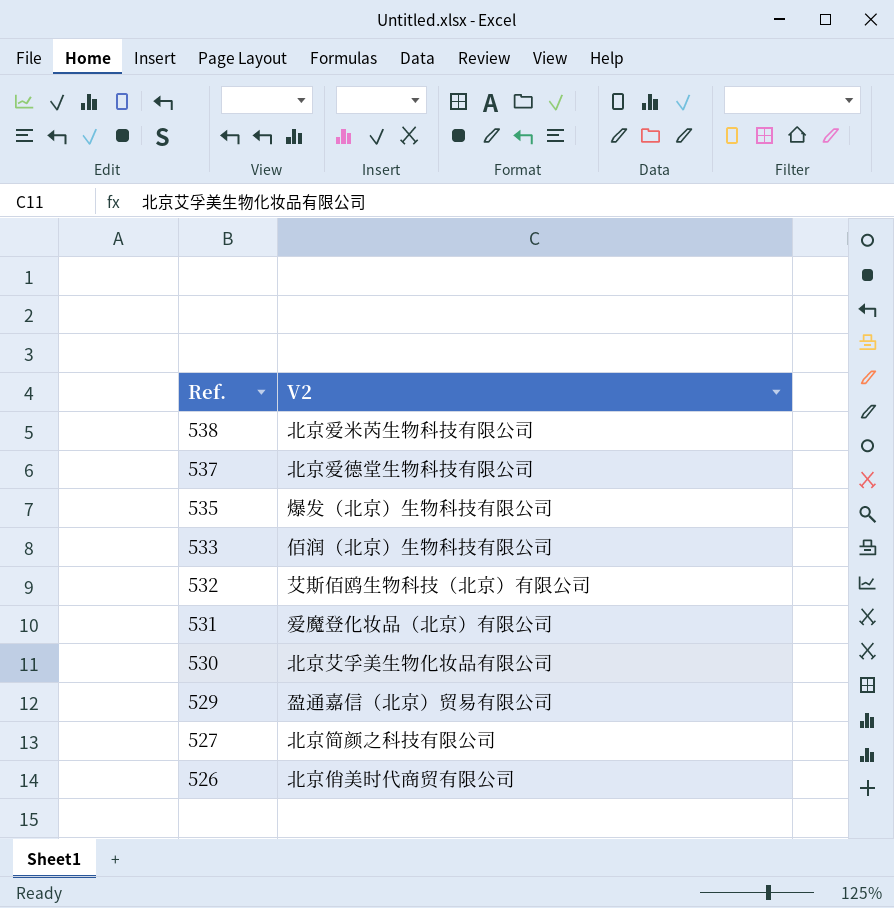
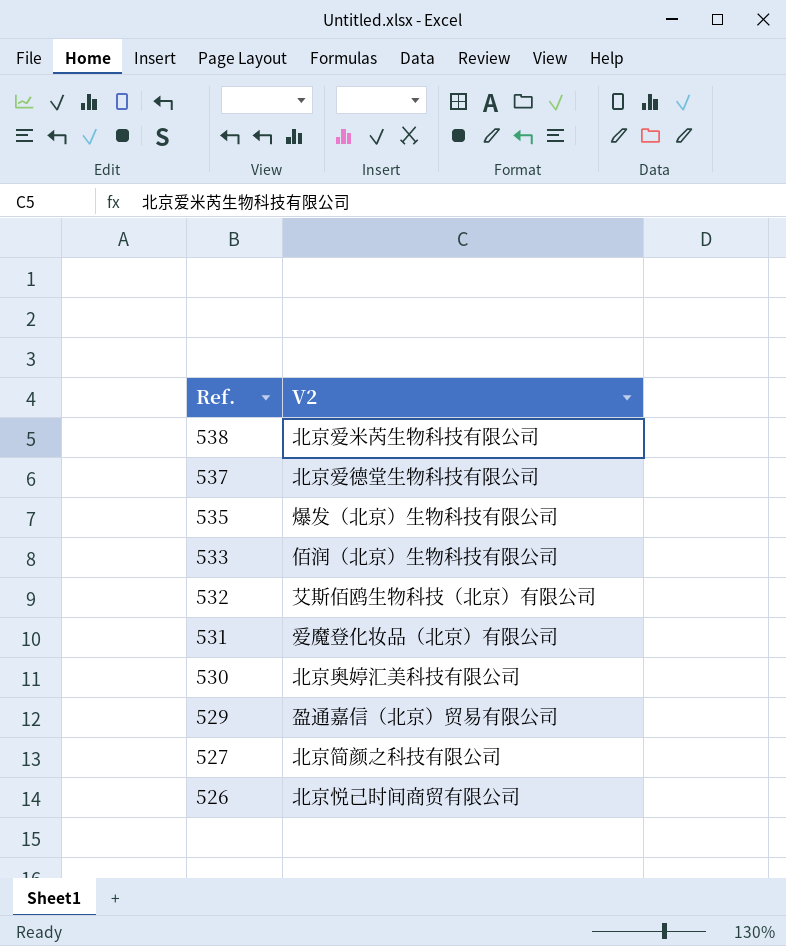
530 | V2: 北京艾孚美生物化妆品有限公司 -> 北京奥婷汇美科技有限公司
526 | V2: 北京俏美时代商贸有限公司 -> 北京悦己时间商贸有限公司

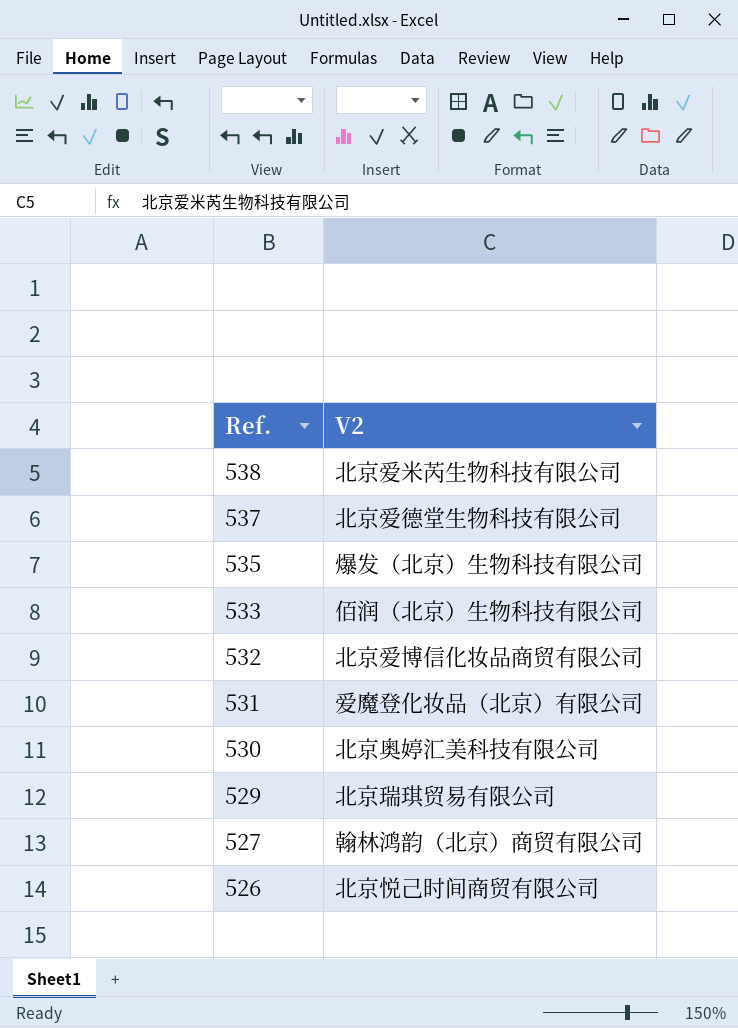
532 | V2: 艾斯佰鸥生物科技（北京）有限公司 -> 北京爱博信化妆品商贸有限公司
529 | V2: 盈通嘉信（北京）贸易有限公司 -> 北京瑞琪贸易有限公司
527 | V2: 北京简颜之科技有限公司 -> 翰林鸿韵（北京）商贸有限公司

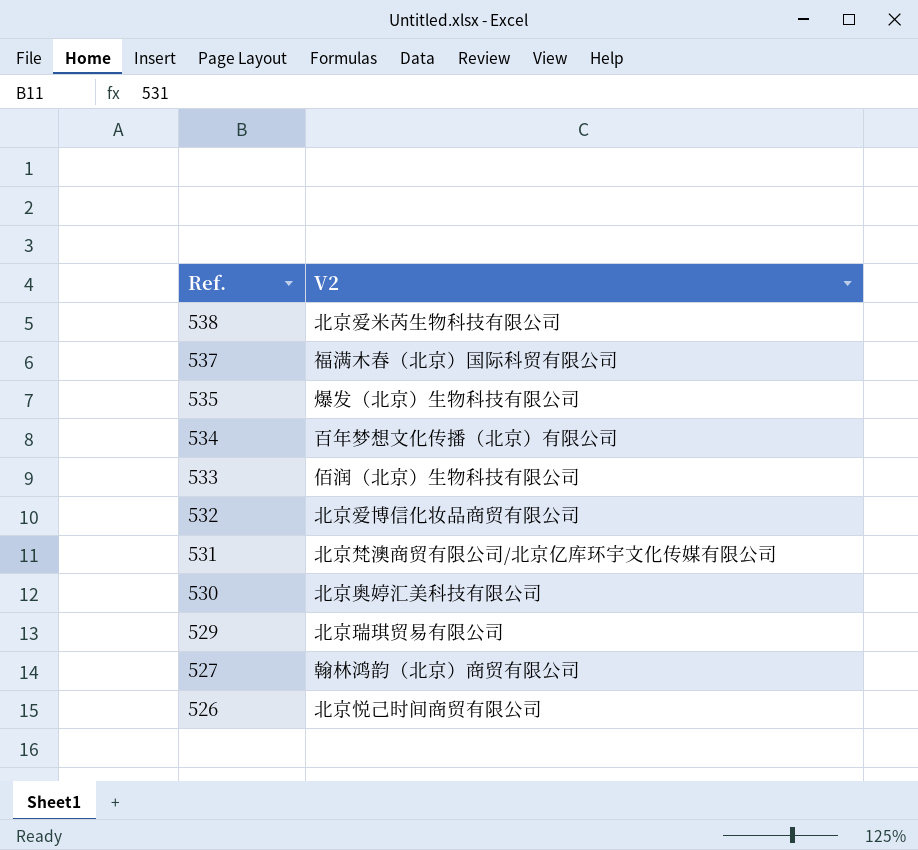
537 | V2: 北京爱德堂生物科技有限公司 -> 福满木春（北京）国际科贸有限公司
row 534: none -> 百年梦想文化传播（北京）有限公司
531 | V2: 爱魔登化妆品（北京）有限公司 -> 北京梵澳商贸有限公司/北京亿库环宇文化传媒有限公司

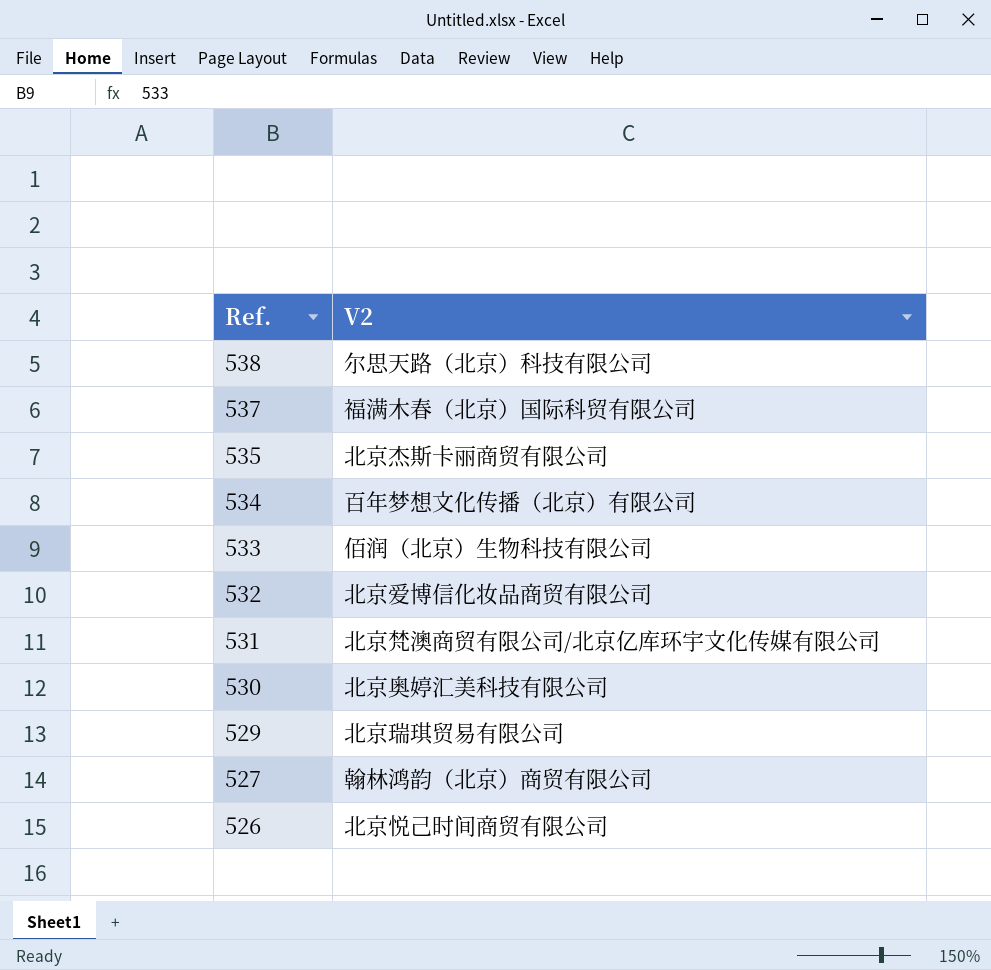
538 | V2: 北京爱米芮生物科技有限公司 -> 尔思天路（北京）科技有限公司
535 | V2: 爆发（北京）生物科技有限公司 -> 北京杰斯卡丽商贸有限公司

